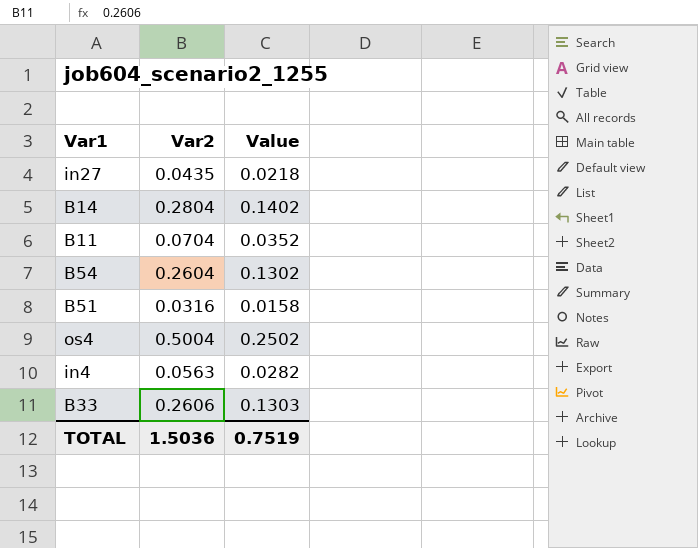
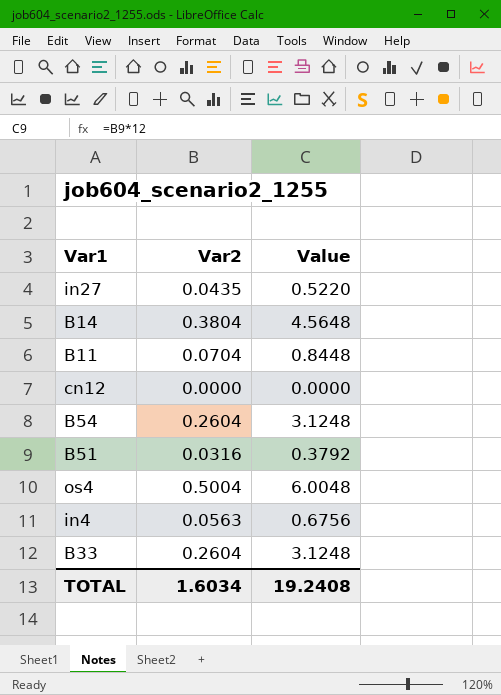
column Value | formula: [Var2] * 0.5 -> [Var2] * 12
B14 | Var2: 0.2804 -> 0.3804
row cn12: none -> 0.0000 | 0.0000
B33 | Var2: 0.2606 -> 0.2604
TOTAL | Var2: 1.5036 -> 1.6034
TOTAL | Value: 0.7519 -> 19.2408

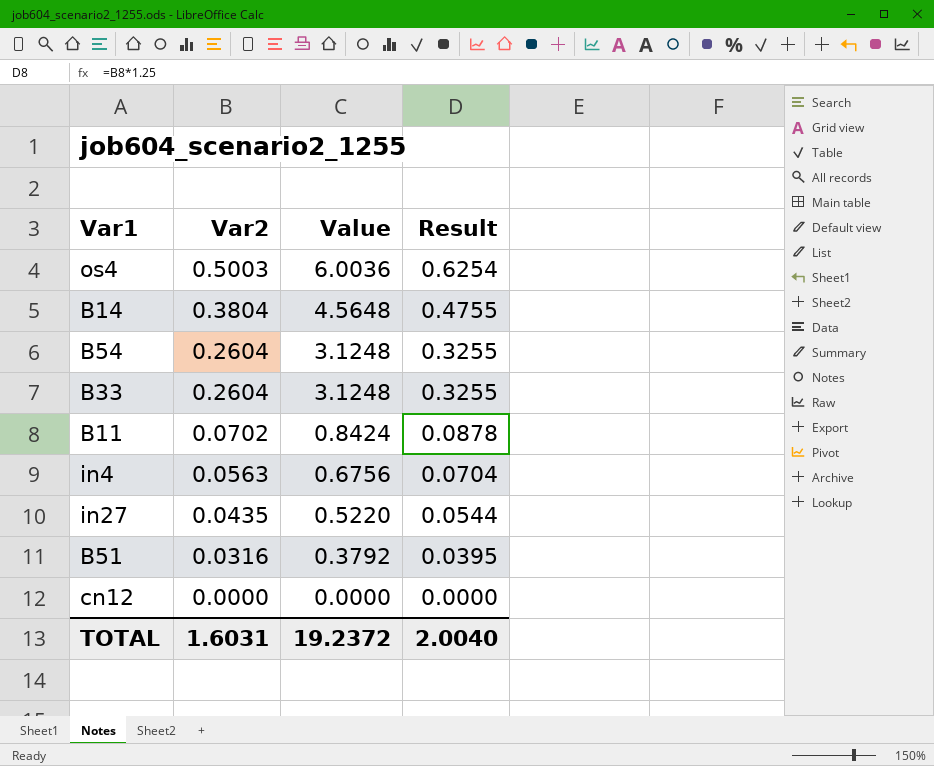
row order: none -> Var2 descending
column Result | formula: none -> [Var2] * 1.25
os4 | Var2: 0.5004 -> 0.5003
os4 | Value: 6.0048 -> 6.0036
B11 | Var2: 0.0704 -> 0.0702
B11 | Value: 0.8448 -> 0.8424
TOTAL | Var2: 1.6034 -> 1.6031
TOTAL | Value: 19.2408 -> 19.2372

